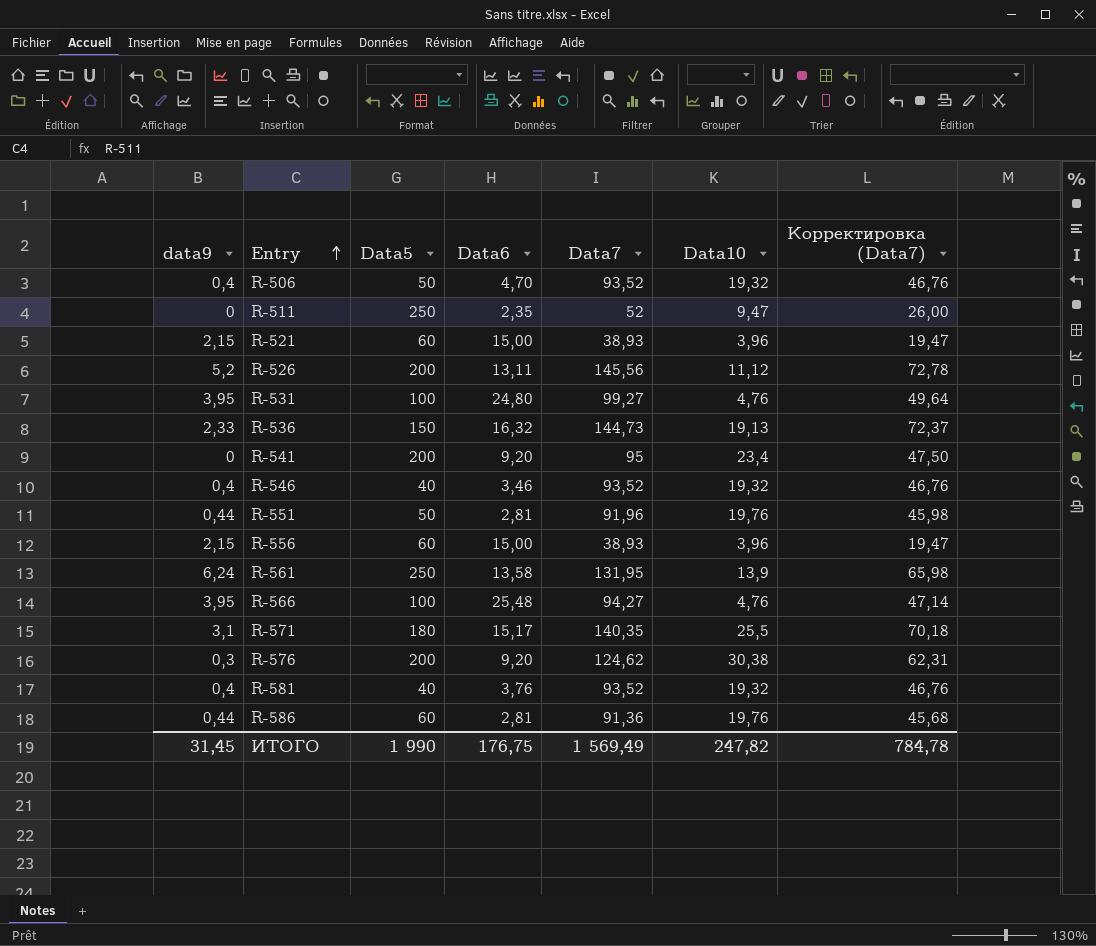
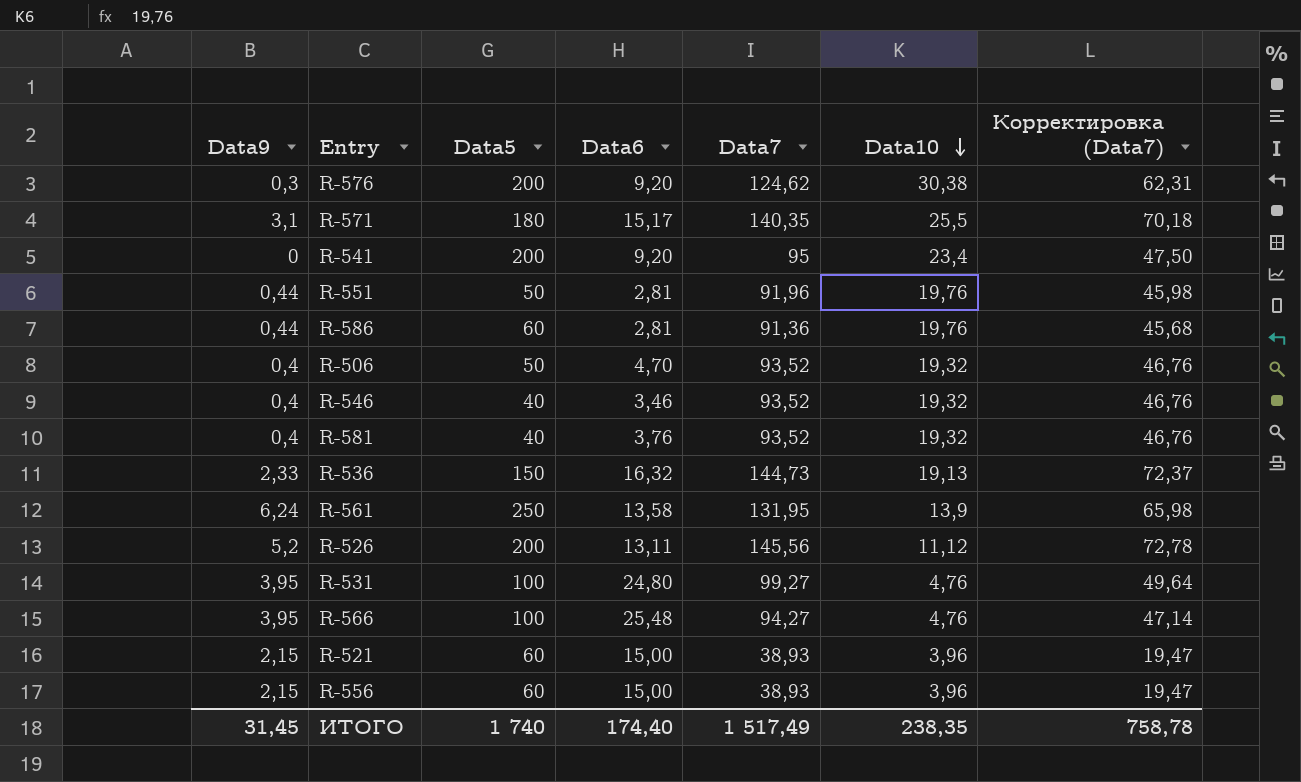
row order: Entry ascending -> Data10 descending
column name: data9 -> Data9
row R-511: 0 | 250 | 2,35 | 52 | 9,47 | 26,00 -> none
ИТОГО | Data5: 1 990 -> 1 740
ИТОГО | Data6: 176,75 -> 174,40
ИТОГО | Data7: 1 569,49 -> 1 517,49
ИТОГО | Data10: 247,82 -> 238,35
ИТОГО | Корректировка (Data7): 784,78 -> 758,78

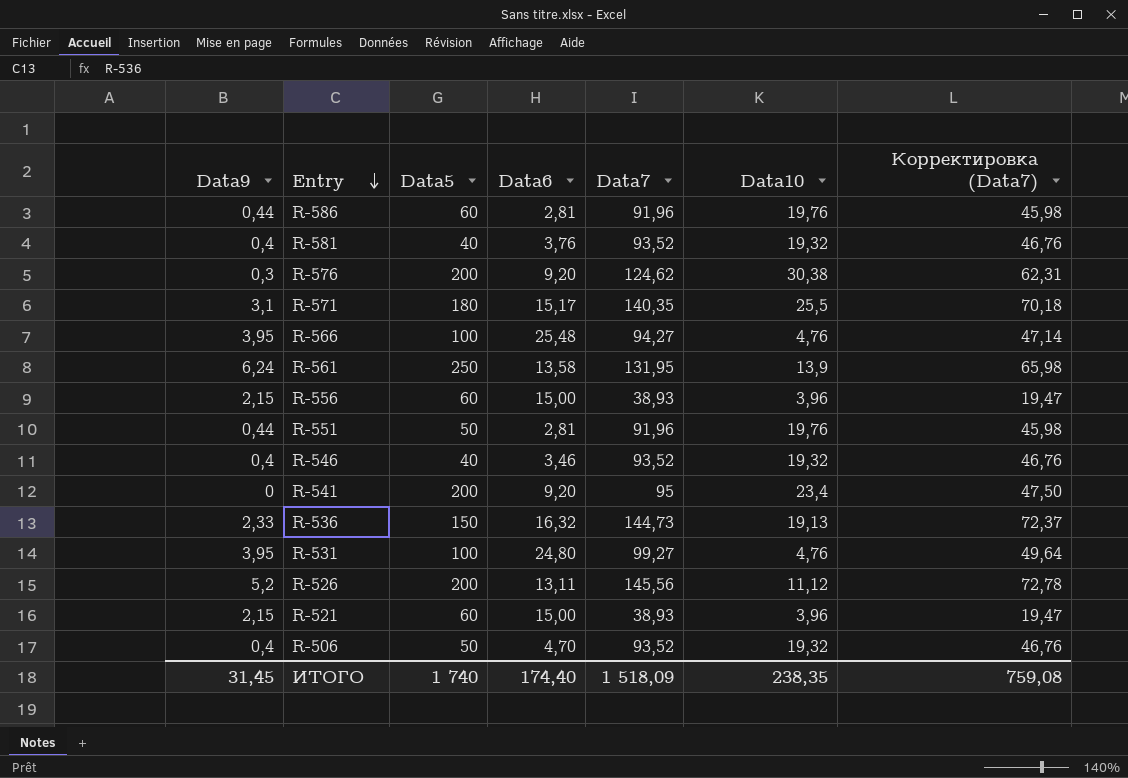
row order: Data10 descending -> Entry descending
R-586 | Data7: 91,36 -> 91,96
R-586 | Корректировка (Data7): 45,68 -> 45,98
ИТОГО | Data7: 1 517,49 -> 1 518,09
ИТОГО | Корректировка (Data7): 758,78 -> 759,08

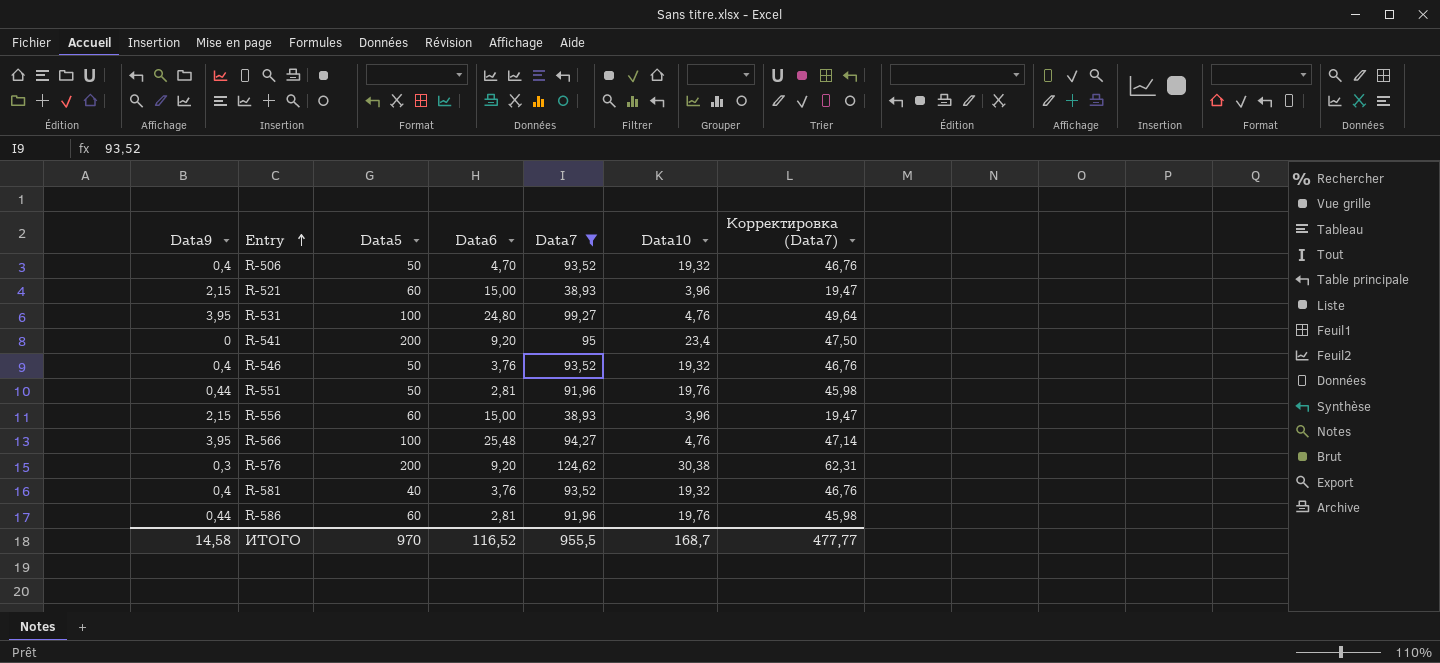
filter: none -> Data7 <= 124,62
row order: Entry descending -> Entry ascending
R-546 | Data5: 40 -> 50
R-546 | Data6: 3,46 -> 3,76
ИТОГО | Data9: 31,45 -> 14,58
ИТОГО | Data5: 1 740 -> 970
ИТОГО | Data6: 174,40 -> 116,52
ИТОГО | Data7: 1 518,09 -> 955,5
ИТОГО | Data10: 238,35 -> 168,7
ИТОГО | Корректировка (Data7): 759,08 -> 477,77

